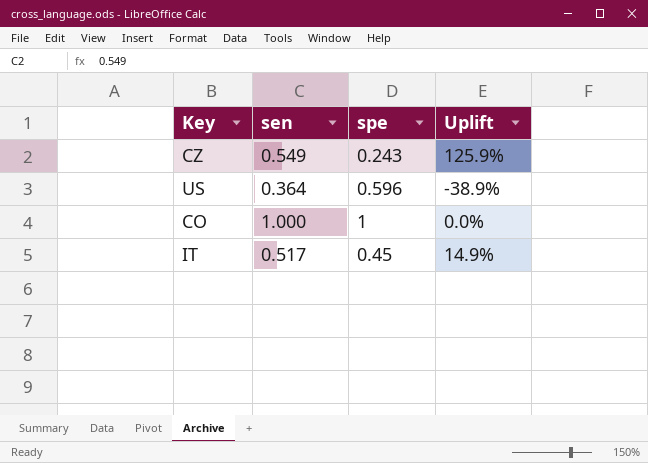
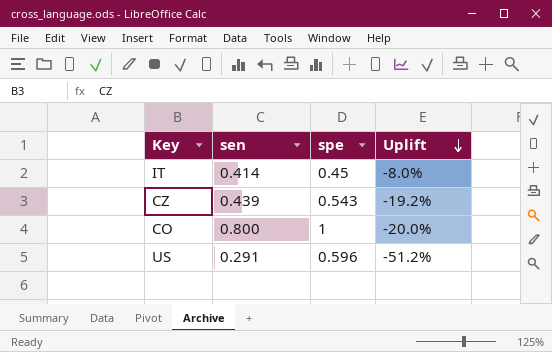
row order: none -> Uplift descending
IT | sen: 0.517 -> 0.414
IT | Uplift: 14.9% -> -8.0%
CZ | sen: 0.549 -> 0.439
CZ | spe: 0.243 -> 0.543
CZ | Uplift: 125.9% -> -19.2%
CO | sen: 1.000 -> 0.800
CO | Uplift: 0.0% -> -20.0%
US | sen: 0.364 -> 0.291
US | Uplift: -38.9% -> -51.2%

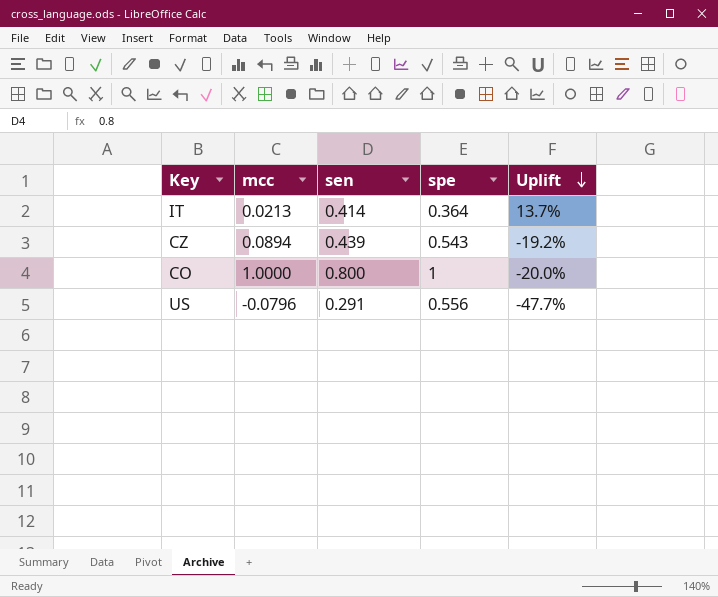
column mcc | position: none -> 2
IT | spe: 0.45 -> 0.364
IT | Uplift: -8.0% -> 13.7%
US | spe: 0.596 -> 0.556
US | Uplift: -51.2% -> -47.7%

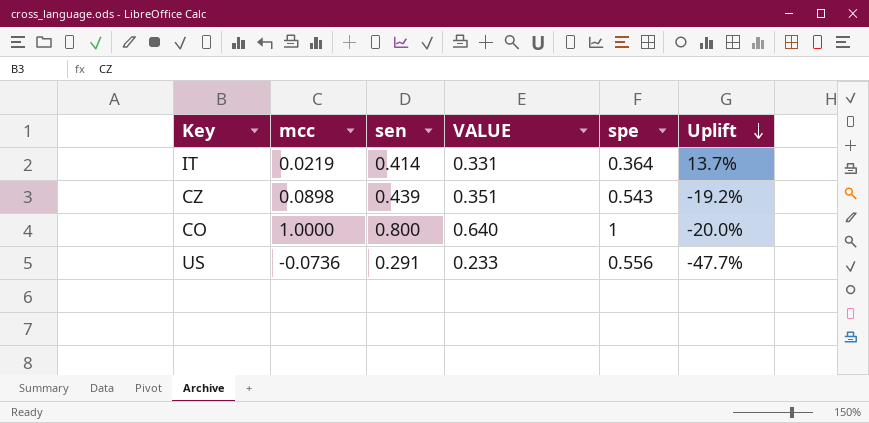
column VALUE | formula: none -> [sen] * 0.8
IT | mcc: 0.0213 -> 0.0219
CZ | mcc: 0.0894 -> 0.0898
US | mcc: -0.0796 -> -0.0736

